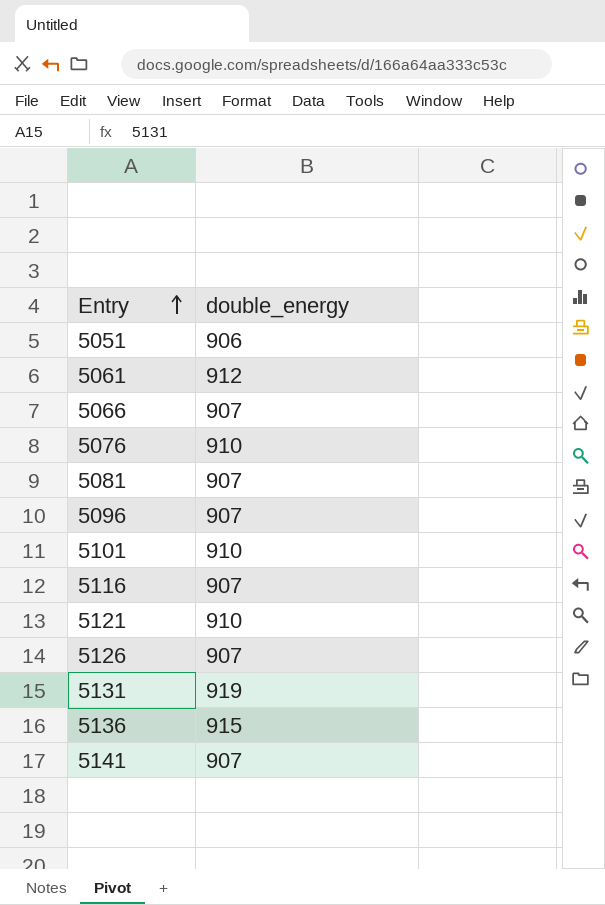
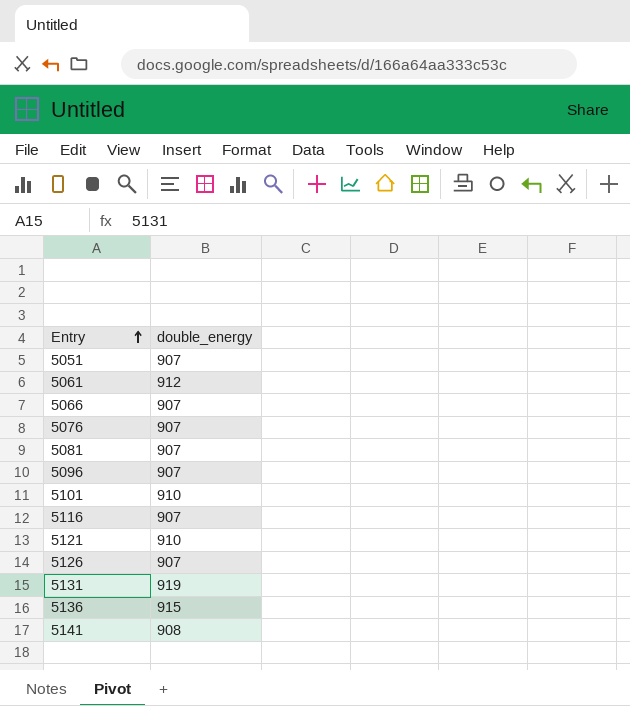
5051 | double_energy: 906 -> 907
5076 | double_energy: 910 -> 907
5141 | double_energy: 907 -> 908

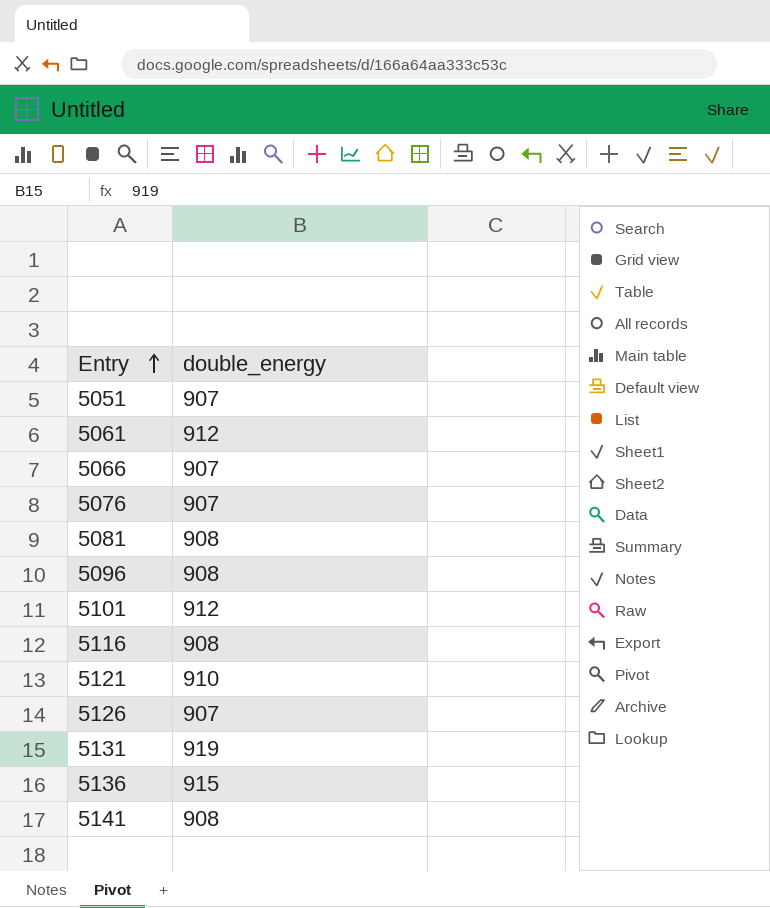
5081 | double_energy: 907 -> 908
5096 | double_energy: 907 -> 908
5101 | double_energy: 910 -> 912
5116 | double_energy: 907 -> 908

